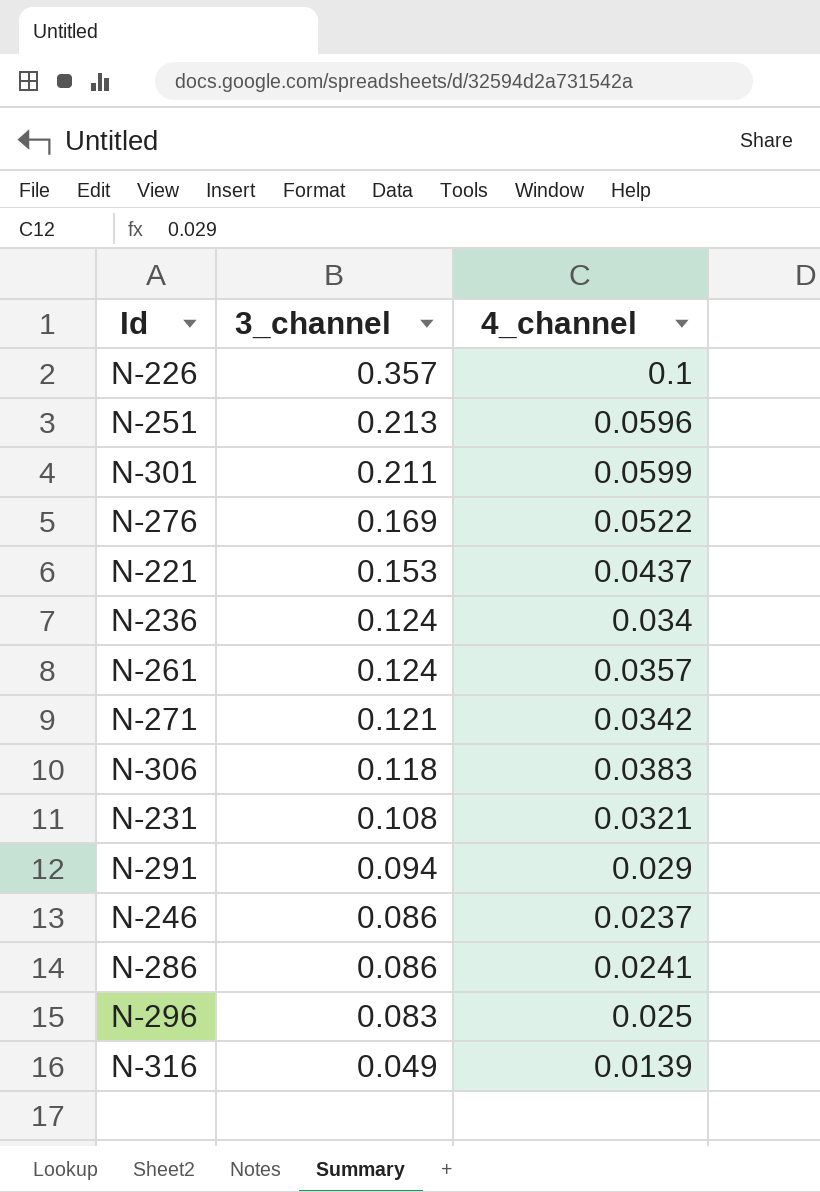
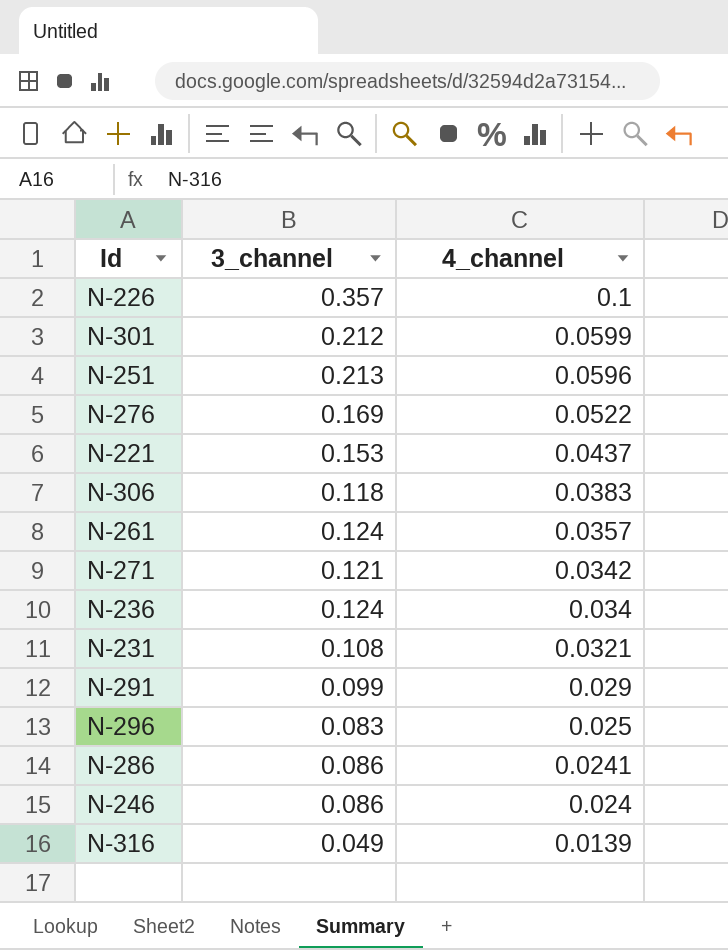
row order: 3_channel descending -> 4_channel descending
N-301 | 3_channel: 0.211 -> 0.212
N-291 | 3_channel: 0.094 -> 0.099
N-246 | 4_channel: 0.0237 -> 0.024

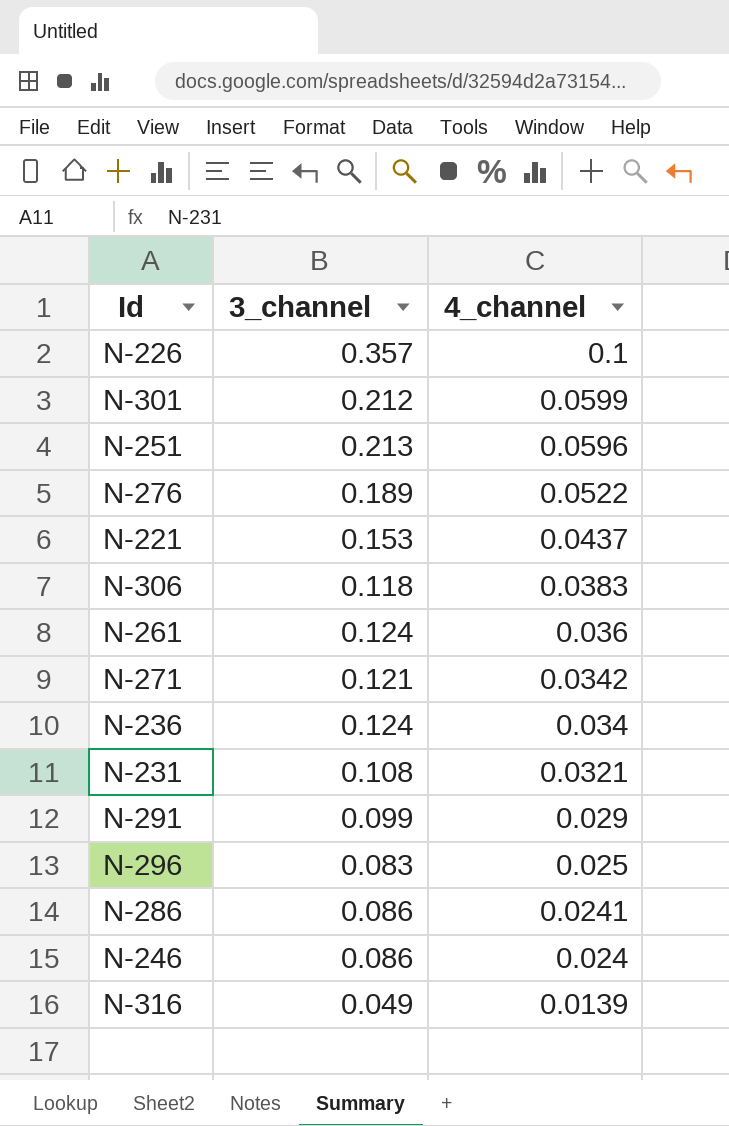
N-276 | 3_channel: 0.169 -> 0.189
N-261 | 4_channel: 0.0357 -> 0.036

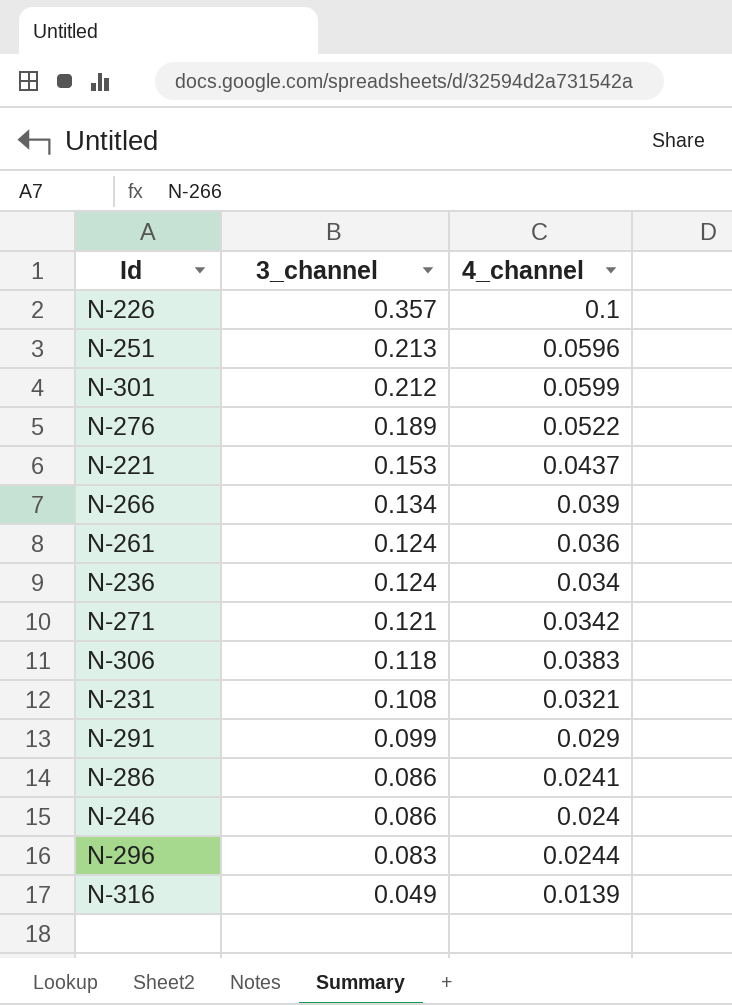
row order: 4_channel descending -> 3_channel descending
row N-266: none -> 0.134 | 0.039
N-296 | 4_channel: 0.025 -> 0.0244

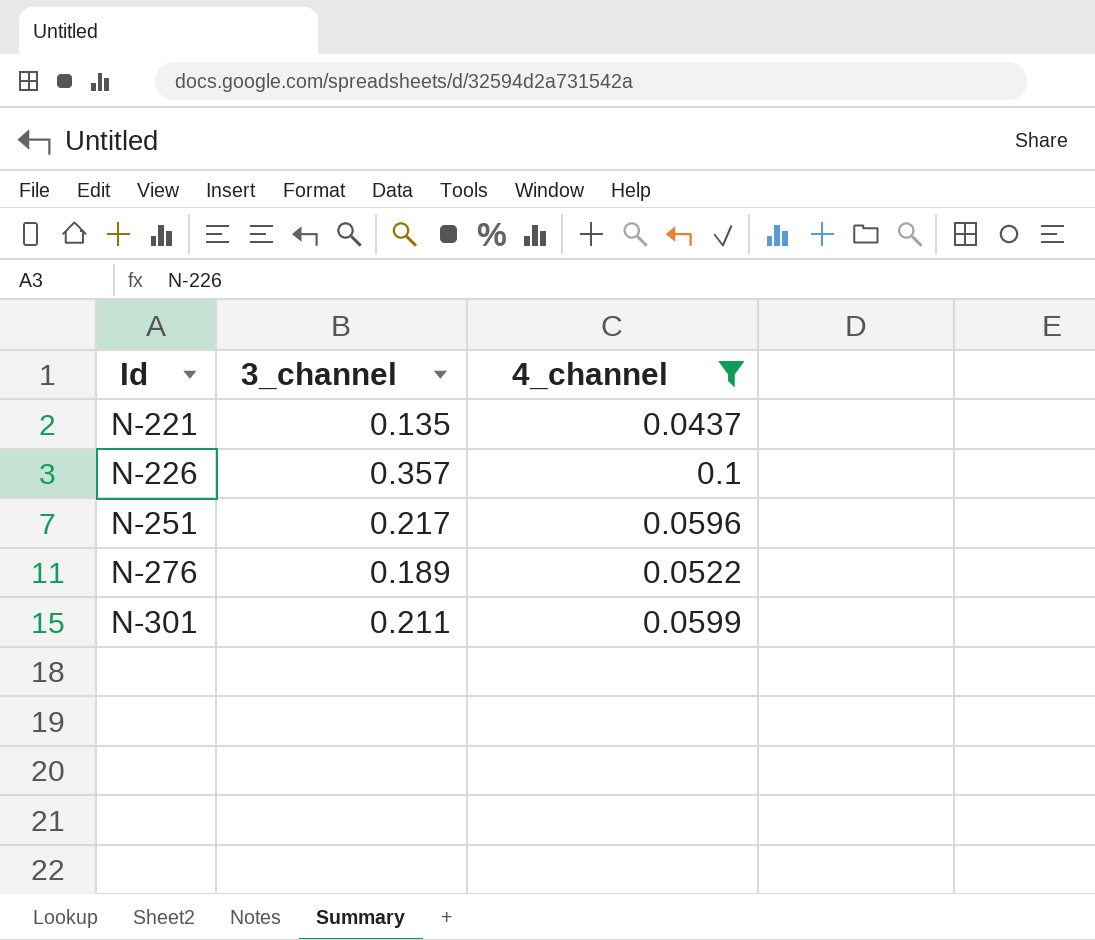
filter: none -> 4_channel >= 0.0437
row order: 3_channel descending -> Id ascending
N-221 | 3_channel: 0.153 -> 0.135
N-251 | 3_channel: 0.213 -> 0.217
N-301 | 3_channel: 0.212 -> 0.211

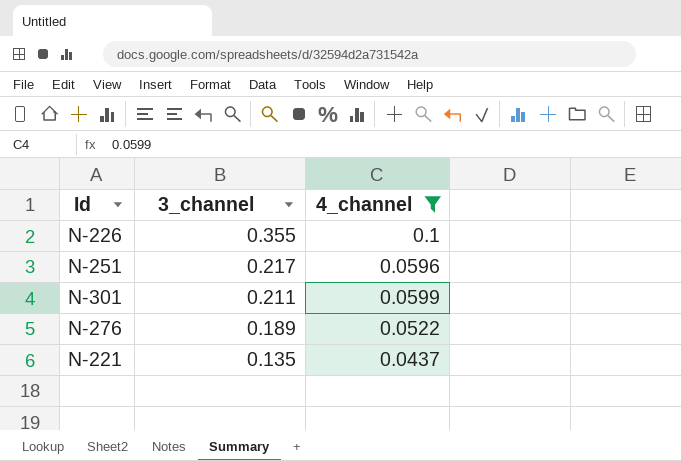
row order: Id ascending -> 3_channel descending
N-226 | 3_channel: 0.357 -> 0.355

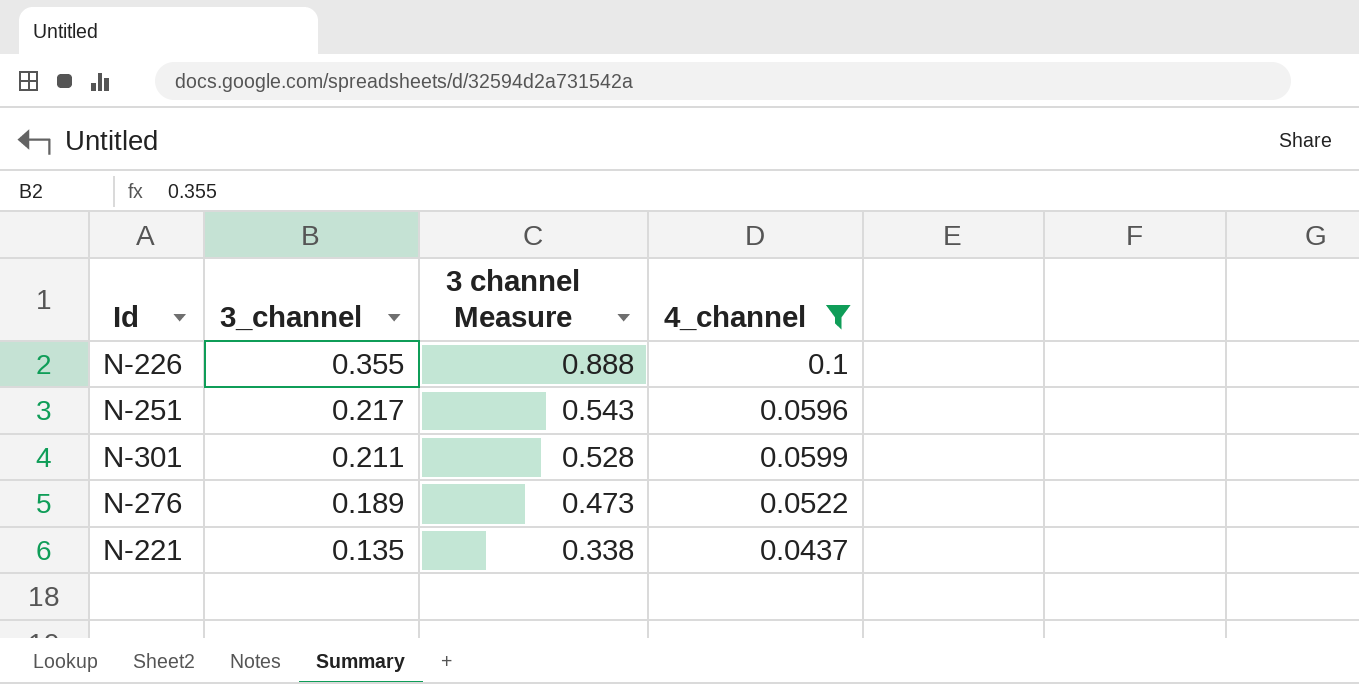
column 3 channel Measure | formula: none -> [3_channel] * 2.5

